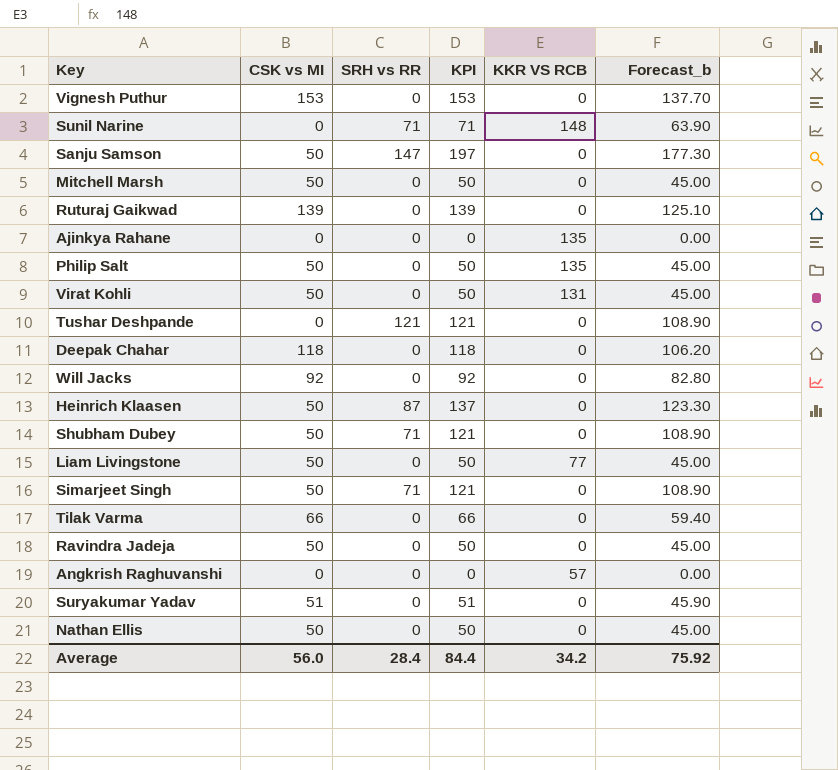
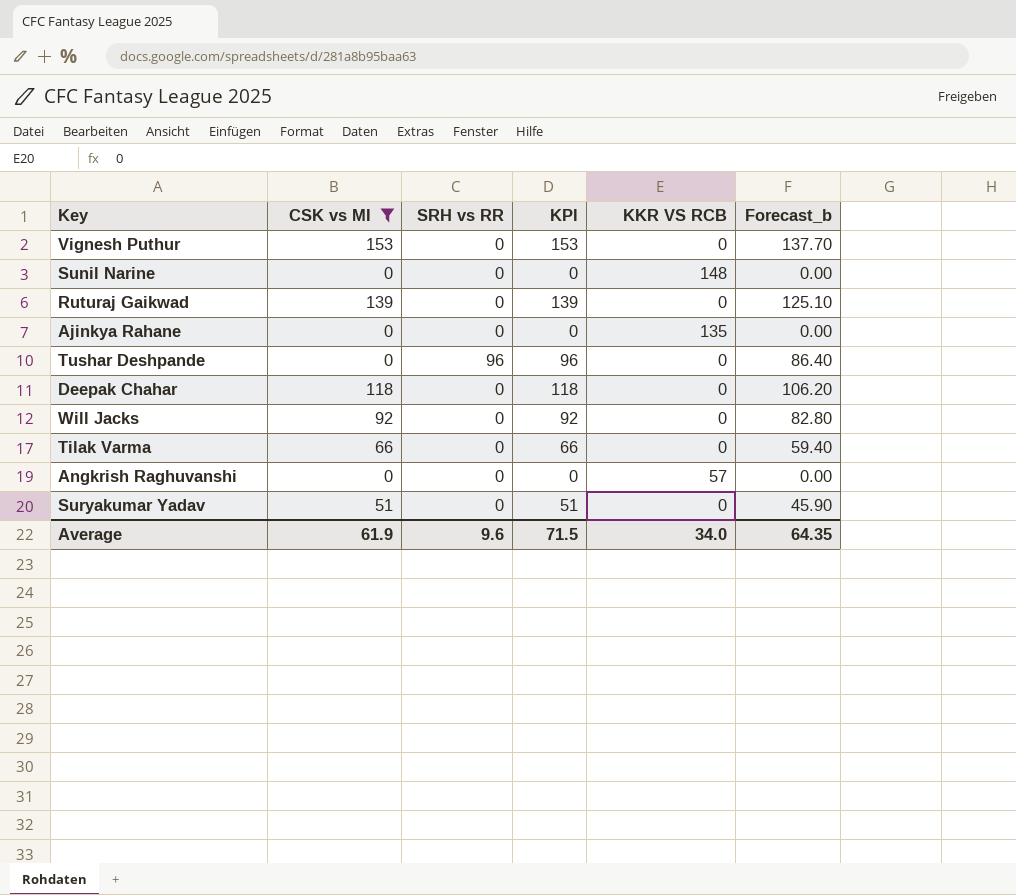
filter: none -> CSK vs MI != 50
Sunil Narine | SRH vs RR: 71 -> 0
Sunil Narine | KPI: 71 -> 0
Sunil Narine | Forecast_b: 63.90 -> 0.00
Tushar Deshpande | SRH vs RR: 121 -> 96
Tushar Deshpande | KPI: 121 -> 96
Tushar Deshpande | Forecast_b: 108.90 -> 86.40
Average | CSK vs MI: 56.0 -> 61.9
Average | SRH vs RR: 28.4 -> 9.6
Average | KPI: 84.4 -> 71.5
Average | KKR VS RCB: 34.2 -> 34.0
Average | Forecast_b: 75.92 -> 64.35

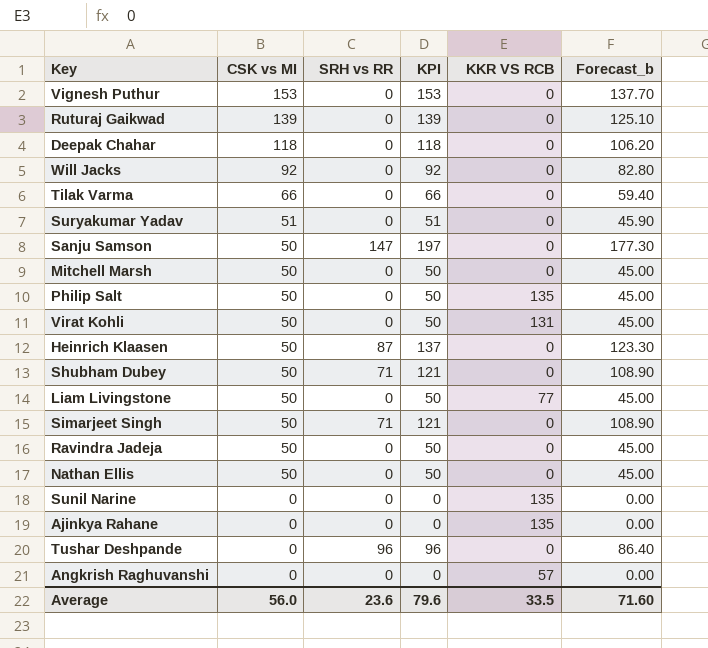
filter: CSK vs MI != 50 -> none
row order: none -> CSK vs MI descending
Sunil Narine | KKR VS RCB: 148 -> 135
Average | CSK vs MI: 61.9 -> 56.0
Average | SRH vs RR: 9.6 -> 23.6
Average | KPI: 71.5 -> 79.6
Average | KKR VS RCB: 34.0 -> 33.5
Average | Forecast_b: 64.35 -> 71.60

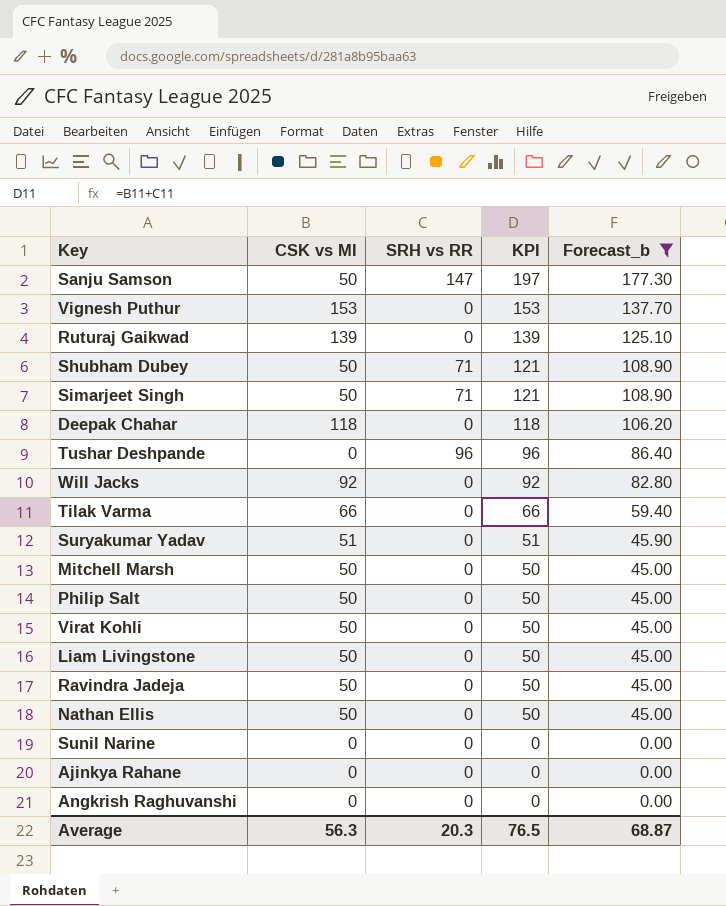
filter: none -> Forecast_b != 123.30
row order: CSK vs MI descending -> KPI descending
column KKR VS RCB | position: 5 -> none
Average | CSK vs MI: 56.0 -> 56.3
Average | SRH vs RR: 23.6 -> 20.3
Average | KPI: 79.6 -> 76.5
Average | Forecast_b: 71.60 -> 68.87

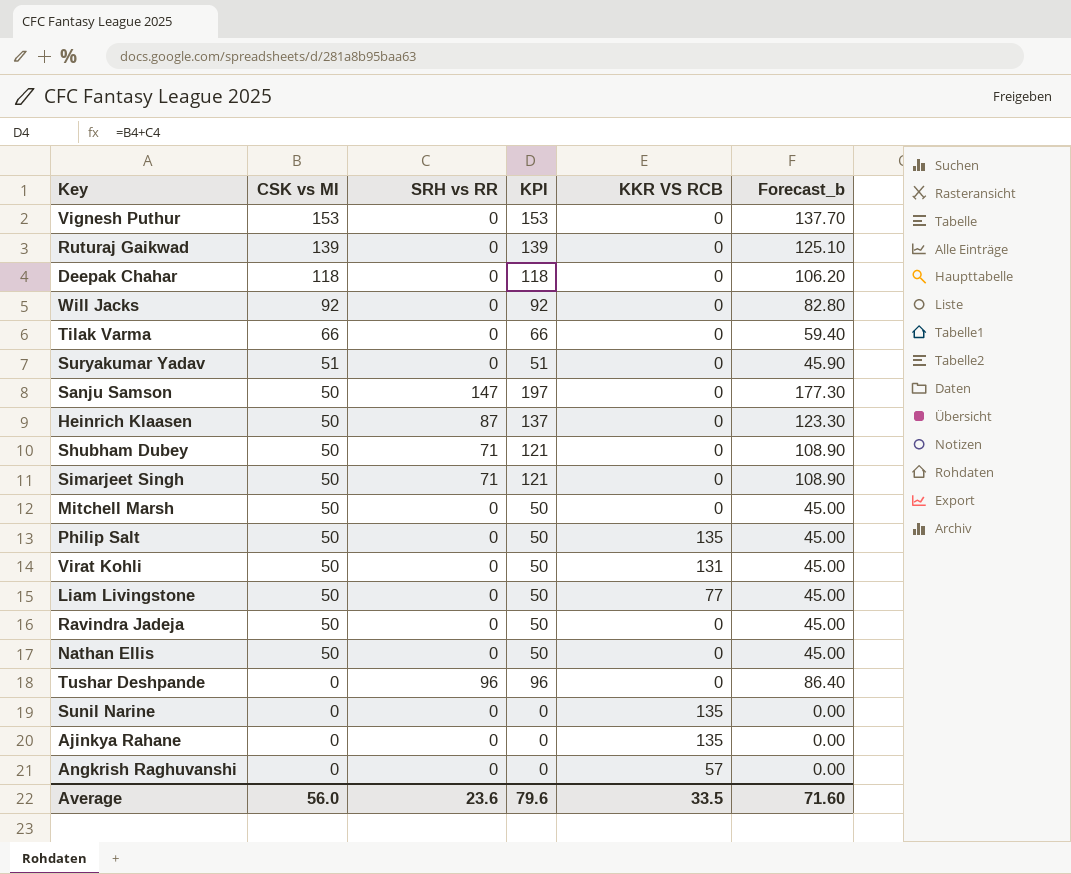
filter: Forecast_b != 123.30 -> none
row order: KPI descending -> CSK vs MI descending
column KKR VS RCB | position: none -> 5
Average | CSK vs MI: 56.3 -> 56.0
Average | SRH vs RR: 20.3 -> 23.6
Average | KPI: 76.5 -> 79.6
Average | Forecast_b: 68.87 -> 71.60

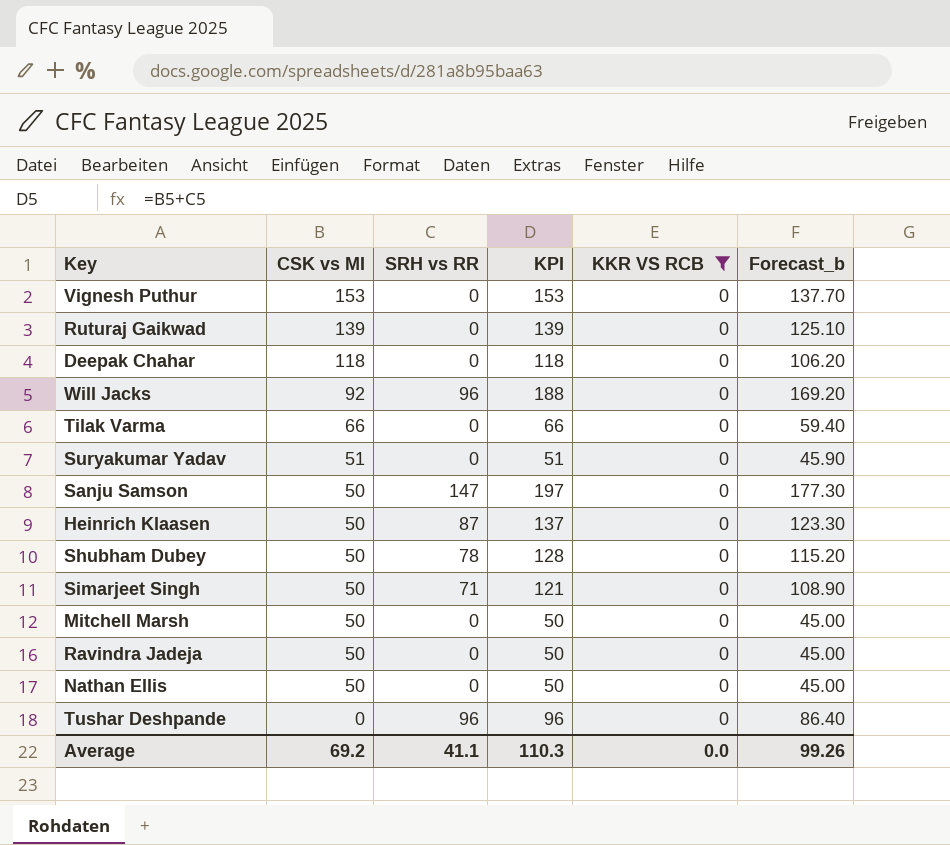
filter: none -> KKR VS RCB = 0
Will Jacks | SRH vs RR: 0 -> 96
Will Jacks | KPI: 92 -> 188
Will Jacks | Forecast_b: 82.80 -> 169.20
Shubham Dubey | SRH vs RR: 71 -> 78
Shubham Dubey | KPI: 121 -> 128
Shubham Dubey | Forecast_b: 108.90 -> 115.20
Average | CSK vs MI: 56.0 -> 69.2
Average | SRH vs RR: 23.6 -> 41.1
Average | KPI: 79.6 -> 110.3
Average | KKR VS RCB: 33.5 -> 0.0
Average | Forecast_b: 71.60 -> 99.26

